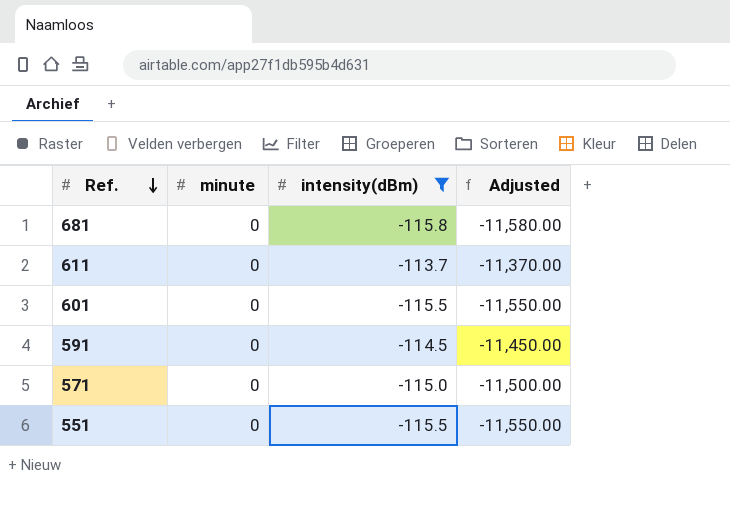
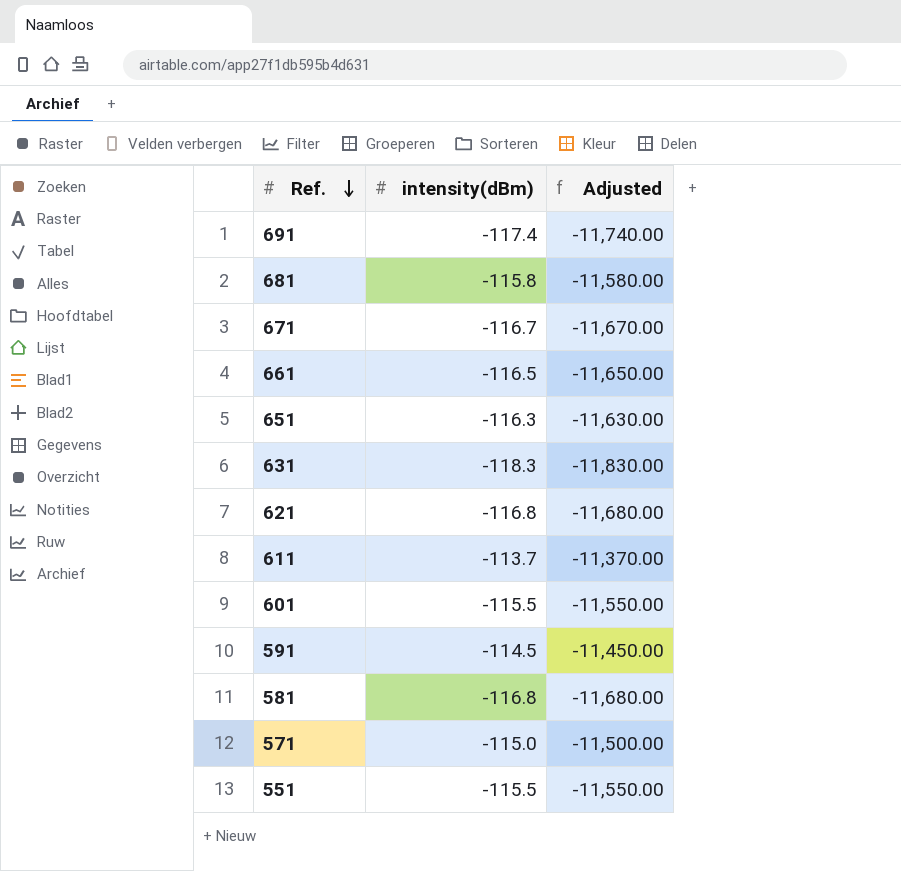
filter: intensity(dBm) >= -115.8 -> none
column minute | position: 2 -> none

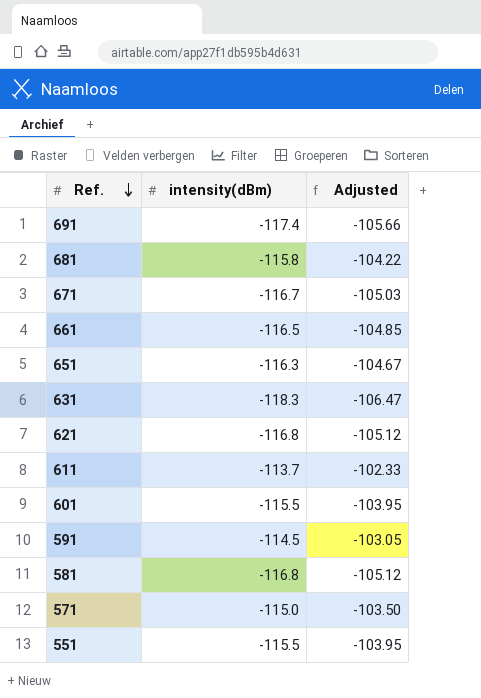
column Adjusted | formula: [intensity(dBm)] * 100 -> [intensity(dBm)] * 0.9

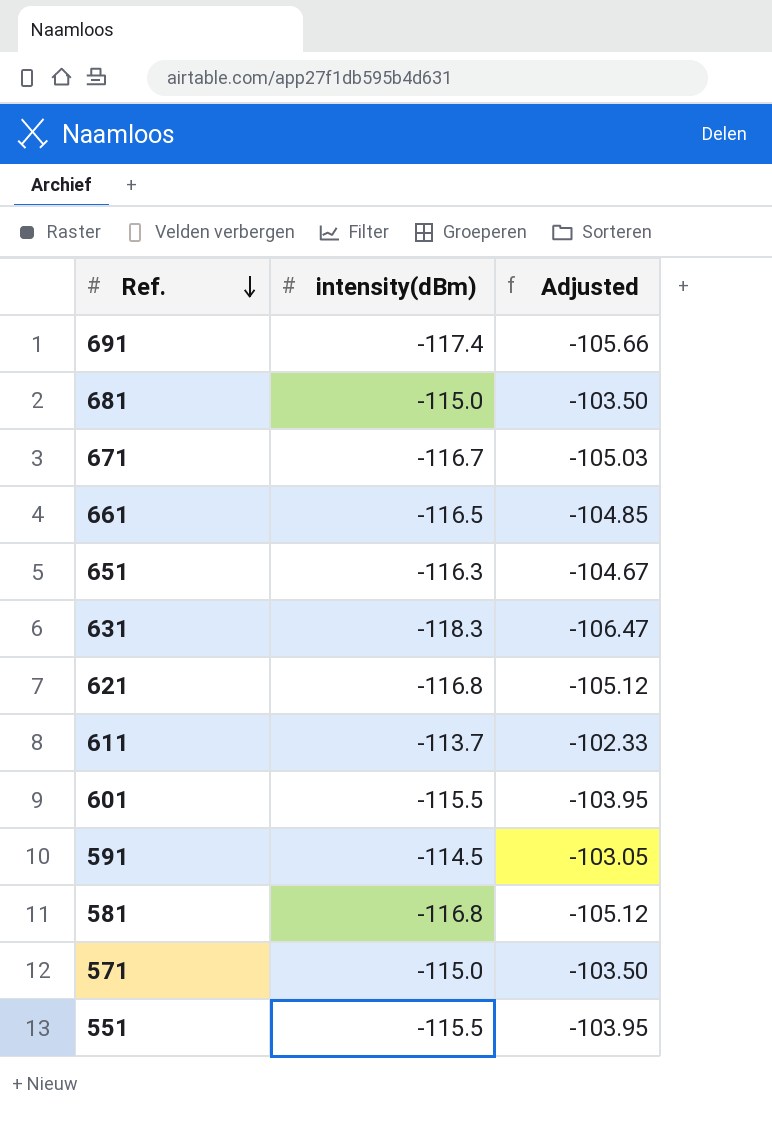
681 | intensity(dBm): -115.8 -> -115.0
681 | Adjusted: -104.22 -> -103.50

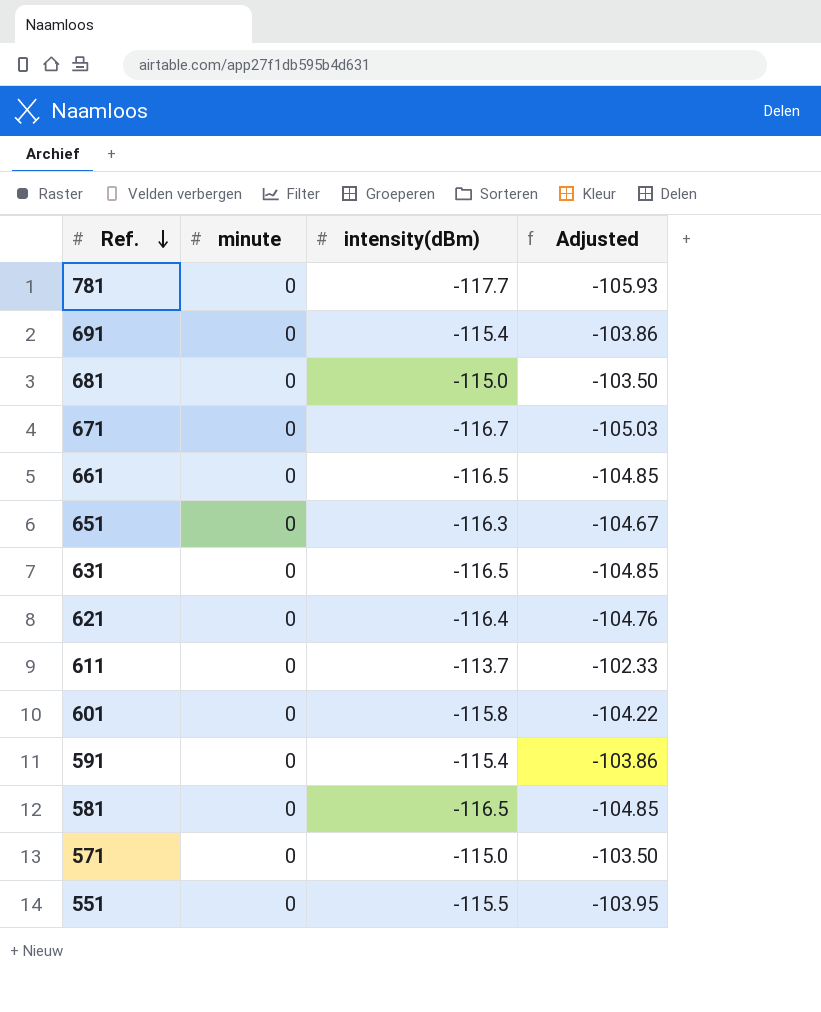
column minute | position: none -> 2
row 781: none -> 0 | -117.7 | -105.93
691 | intensity(dBm): -117.4 -> -115.4
691 | Adjusted: -105.66 -> -103.86
631 | intensity(dBm): -118.3 -> -116.5
631 | Adjusted: -106.47 -> -104.85
621 | intensity(dBm): -116.8 -> -116.4
621 | Adjusted: -105.12 -> -104.76
601 | intensity(dBm): -115.5 -> -115.8
601 | Adjusted: -103.95 -> -104.22
591 | intensity(dBm): -114.5 -> -115.4
591 | Adjusted: -103.05 -> -103.86
581 | intensity(dBm): -116.8 -> -116.5
581 | Adjusted: -105.12 -> -104.85

